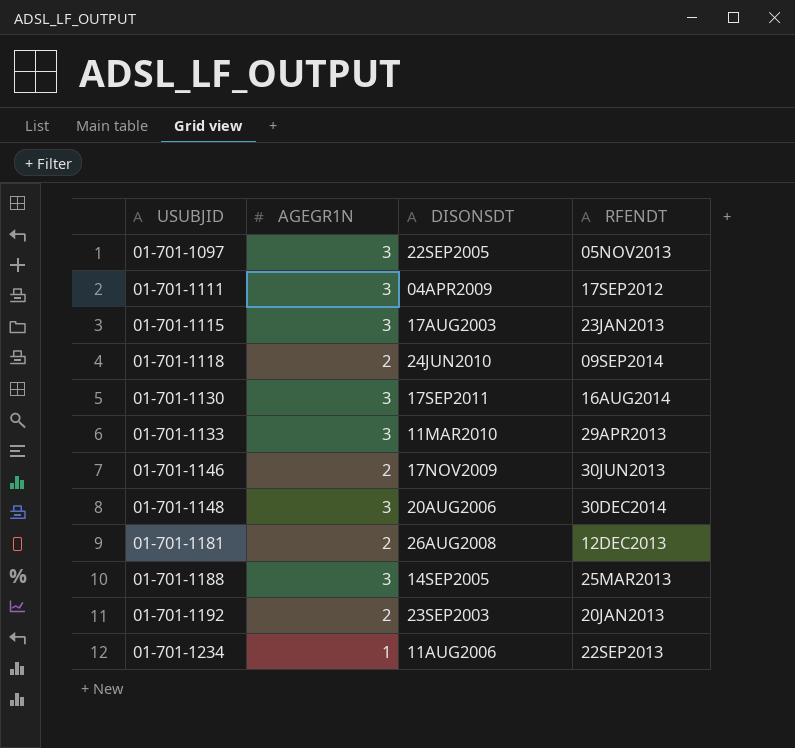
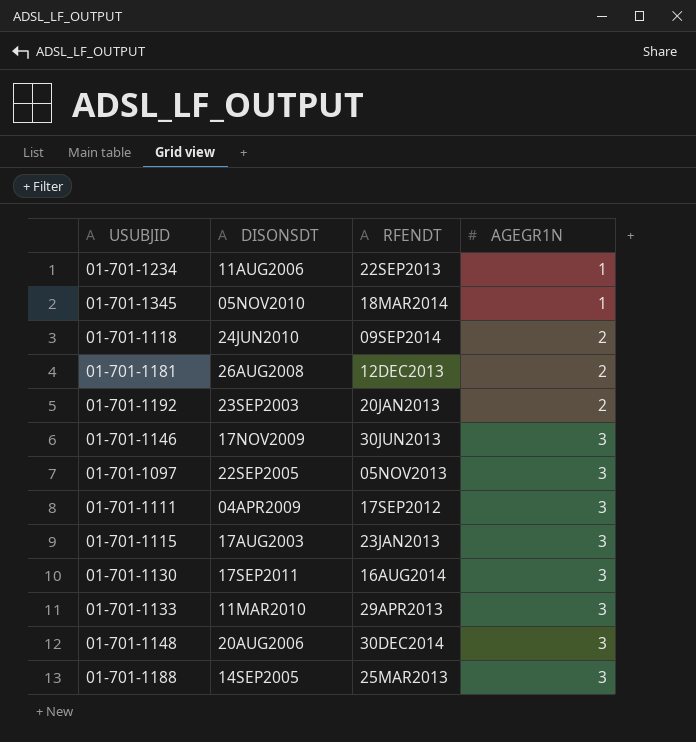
row order: USUBJID ascending -> AGEGR1N ascending
column AGEGR1N | position: 2 -> 4
row 01-701-1345: none -> 05NOV2010 | 18MAR2014 | 1
01-701-1146 | AGEGR1N: 2 -> 3

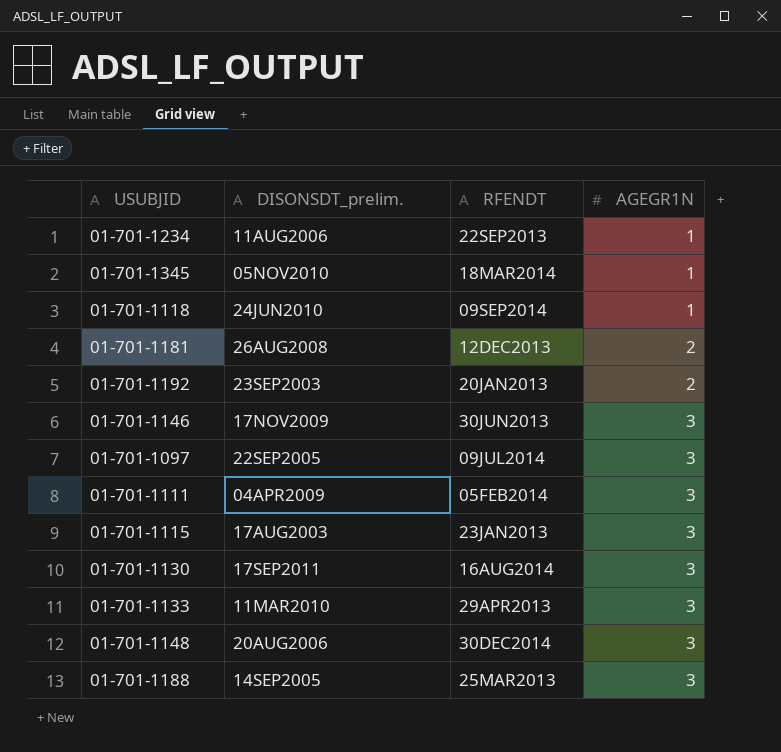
column name: DISONSDT -> DISONSDT_prelim.
01-701-1118 | AGEGR1N: 2 -> 1
01-701-1097 | RFENDT: 05NOV2013 -> 09JUL2014
01-701-1111 | RFENDT: 17SEP2012 -> 05FEB2014

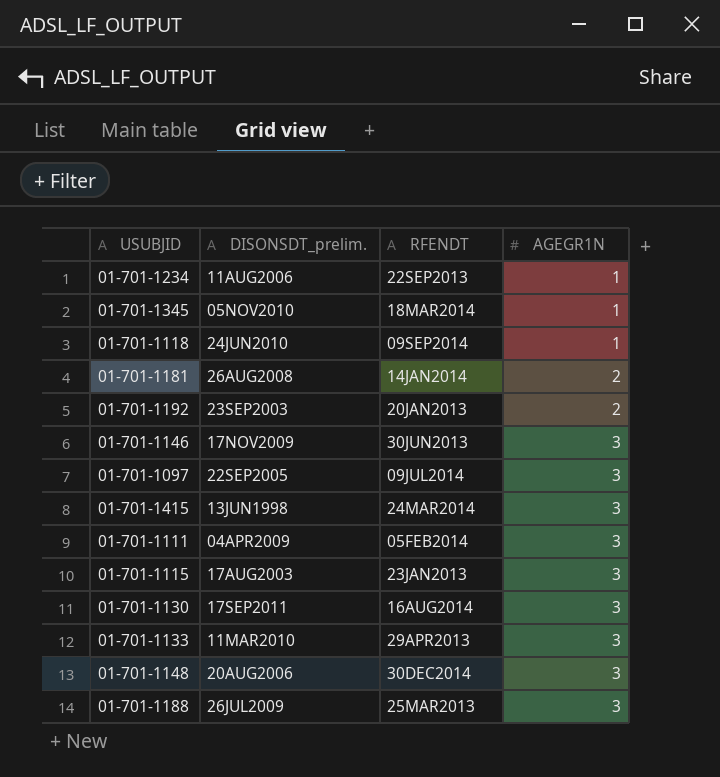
01-701-1181 | RFENDT: 12DEC2013 -> 14JAN2014
row 01-701-1415: none -> 13JUN1998 | 24MAR2014 | 3
01-701-1188 | DISONSDT_prelim.: 14SEP2005 -> 26JUL2009

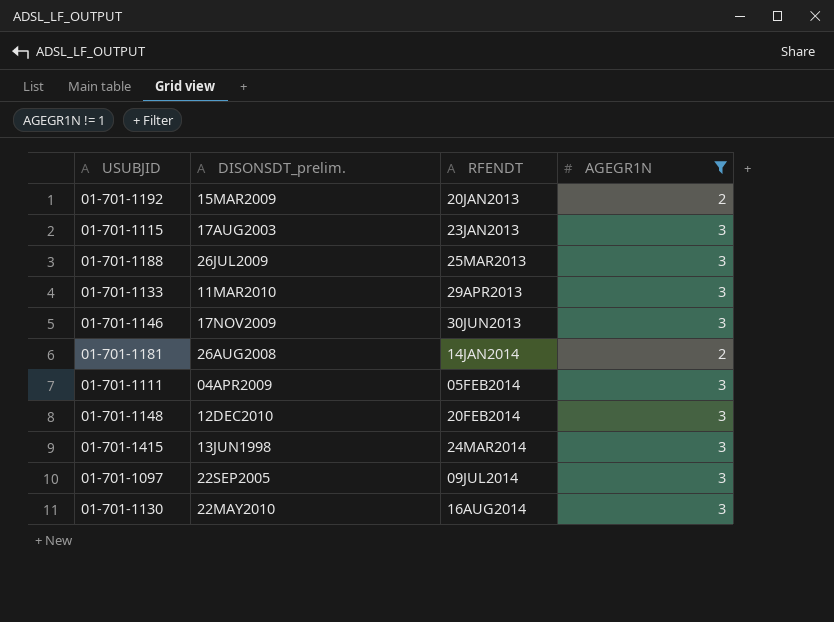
filter: none -> AGEGR1N != 1
row order: AGEGR1N ascending -> RFENDT ascending
01-701-1192 | DISONSDT_prelim.: 23SEP2003 -> 15MAR2009
01-701-1148 | DISONSDT_prelim.: 20AUG2006 -> 12DEC2010
01-701-1148 | RFENDT: 30DEC2014 -> 20FEB2014
01-701-1130 | DISONSDT_prelim.: 17SEP2011 -> 22MAY2010

